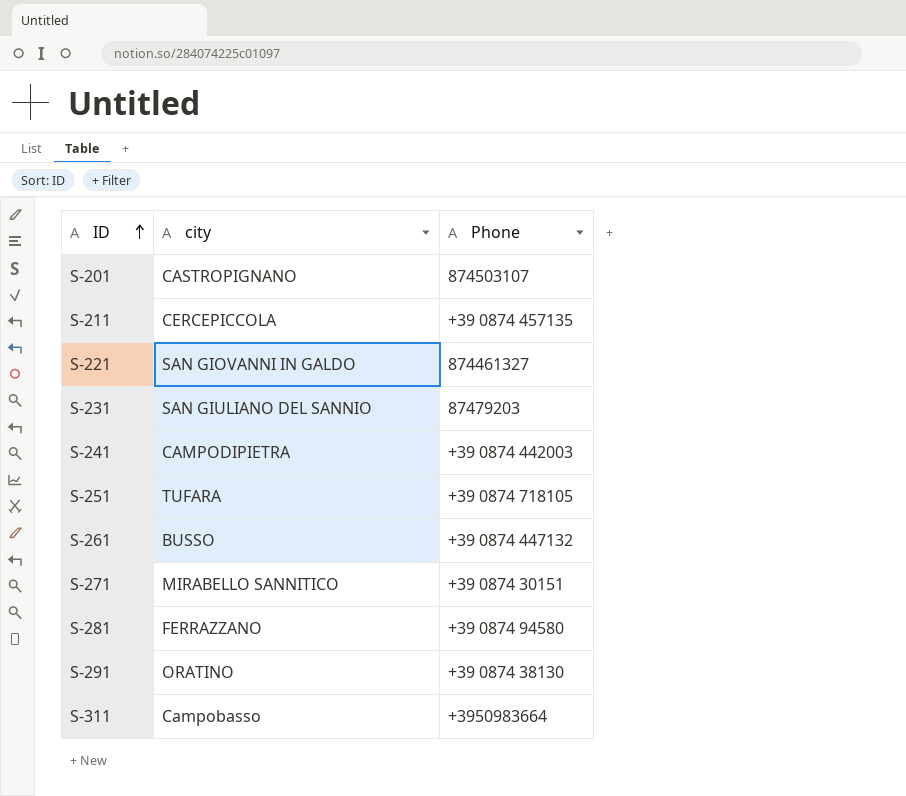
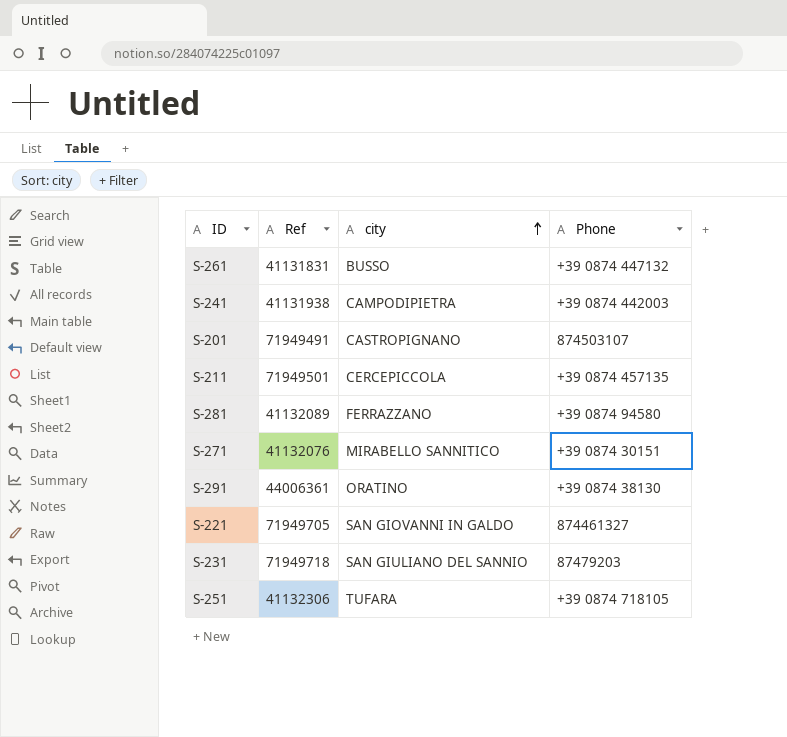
row order: ID ascending -> city ascending
column Ref | position: none -> 2
row S-311: Campobasso | +3950983664 -> none

